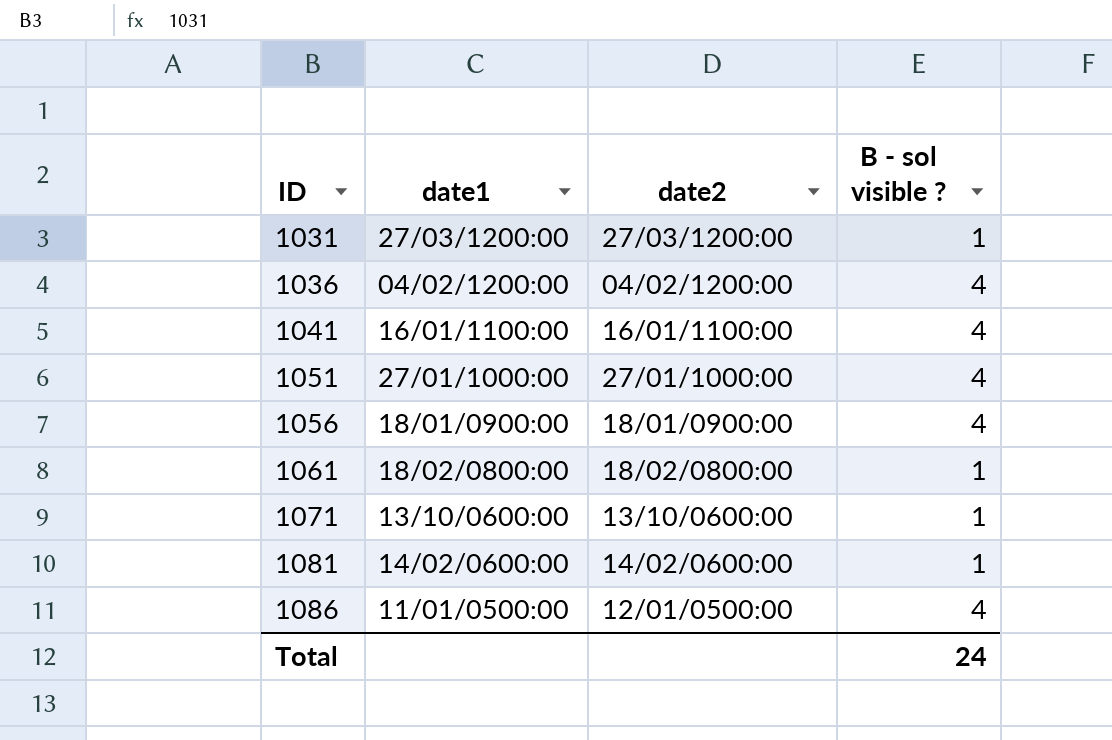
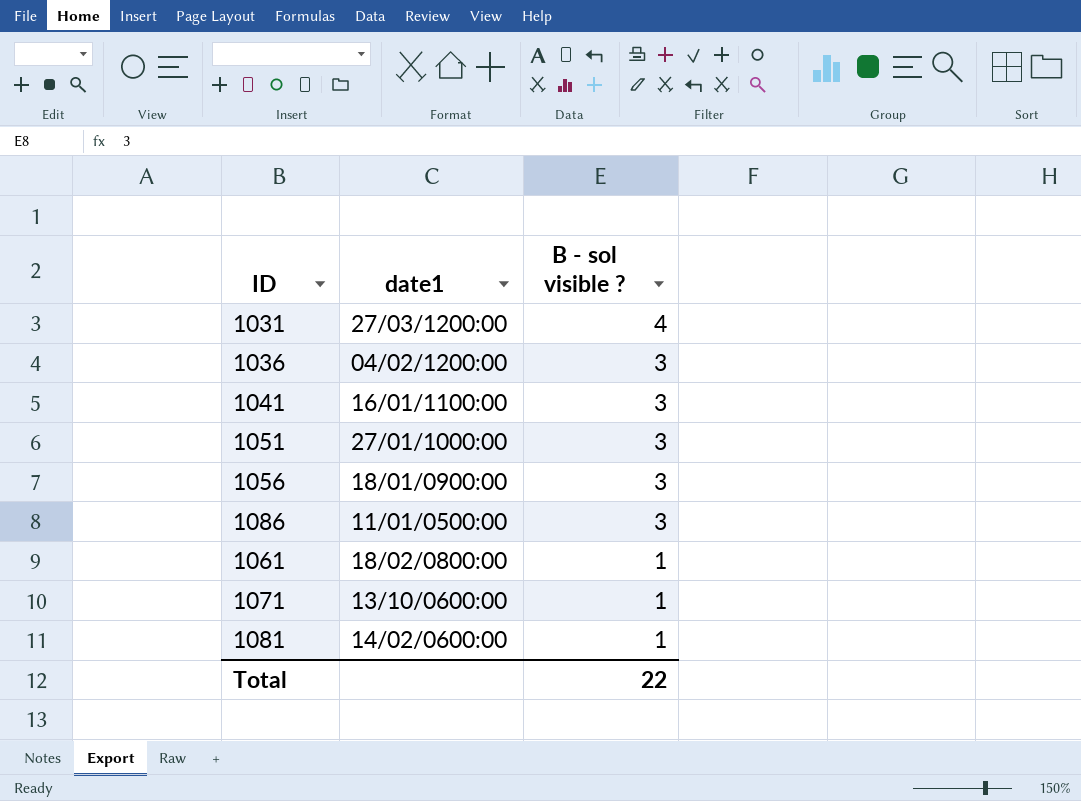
row order: ID ascending -> B - sol visible ? descending
column date2 | position: 3 -> none
1031 | B - sol visible ?: 1 -> 4
1036 | B - sol visible ?: 4 -> 3
1041 | B - sol visible ?: 4 -> 3
1051 | B - sol visible ?: 4 -> 3
1056 | B - sol visible ?: 4 -> 3
1086 | B - sol visible ?: 4 -> 3
Total | B - sol visible ?: 24 -> 22

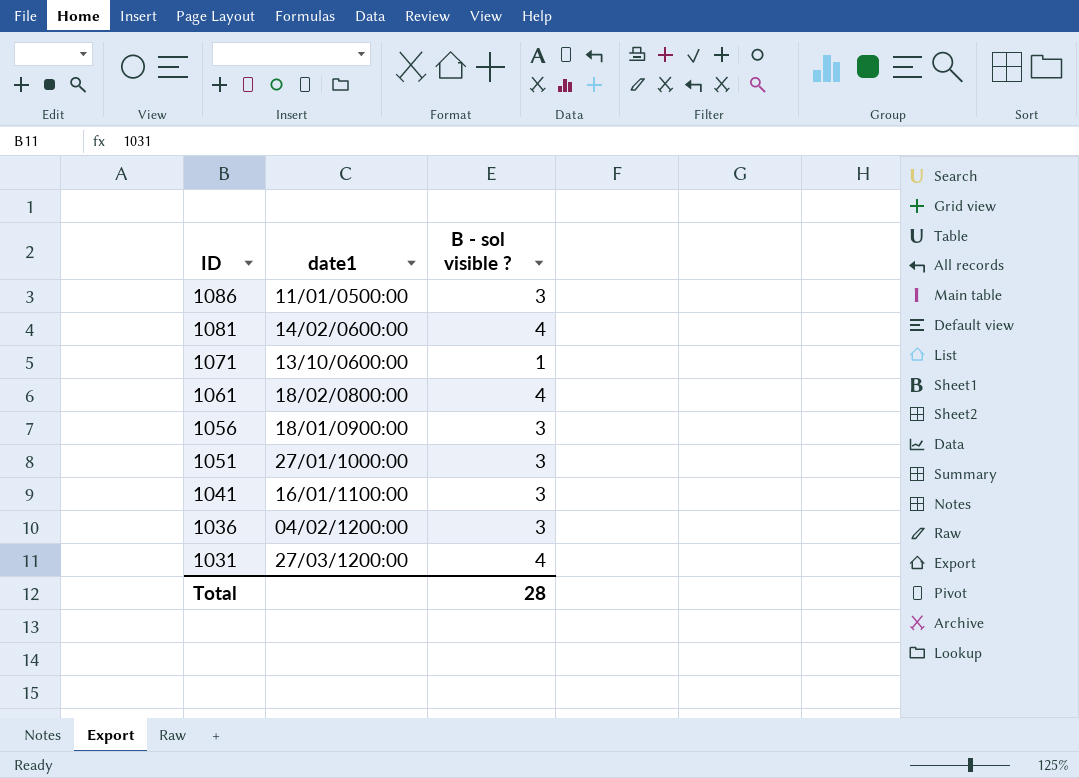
row order: B - sol visible ? descending -> ID descending
1081 | B - sol visible ?: 1 -> 4
1061 | B - sol visible ?: 1 -> 4
Total | B - sol visible ?: 22 -> 28

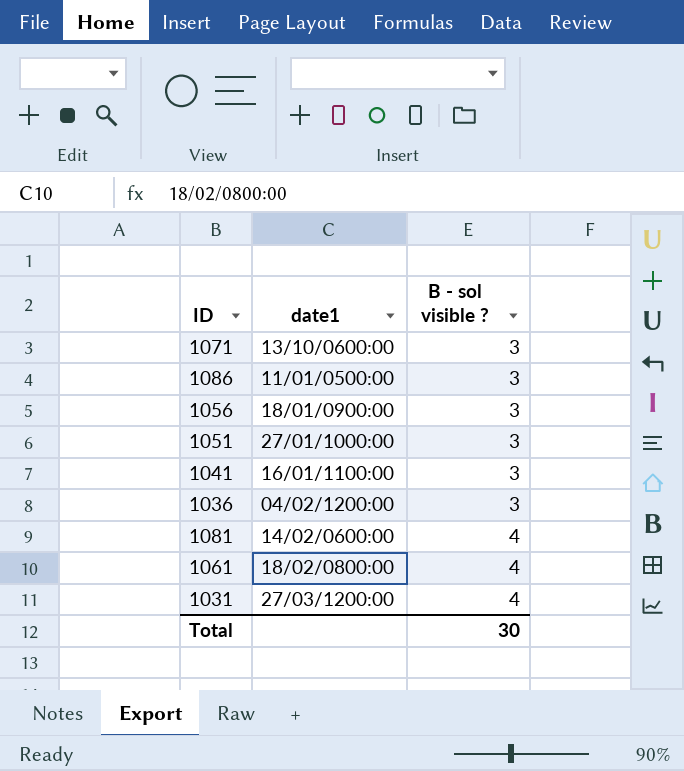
row order: ID descending -> B - sol visible ? ascending
1071 | B - sol visible ?: 1 -> 3
Total | B - sol visible ?: 28 -> 30

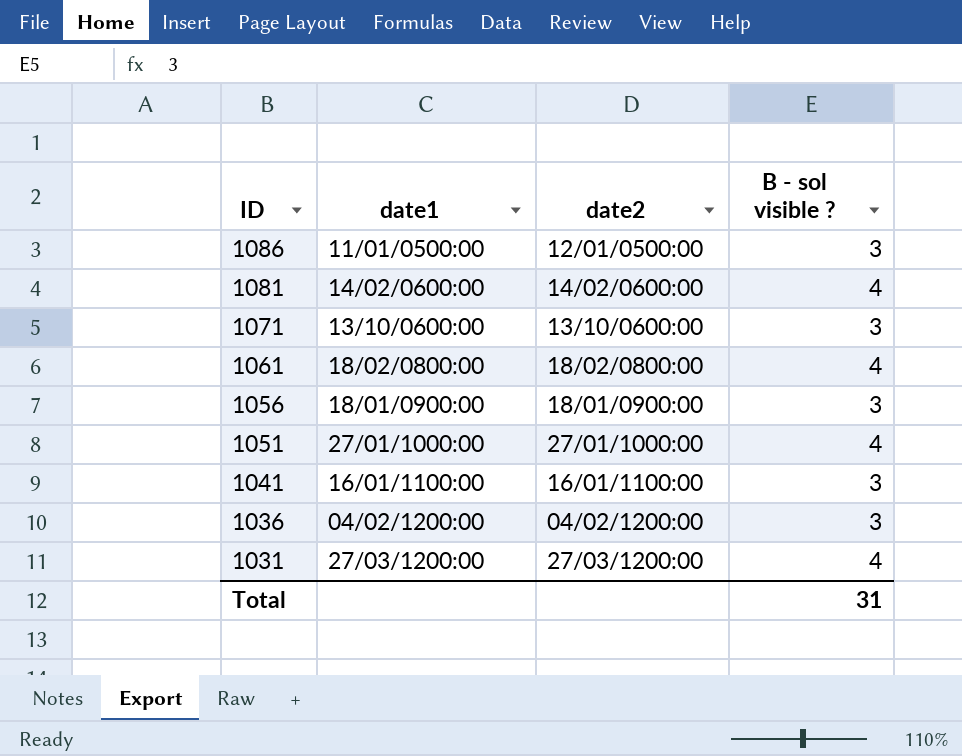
row order: B - sol visible ? ascending -> ID descending
column date2 | position: none -> 3
1051 | B - sol visible ?: 3 -> 4
Total | B - sol visible ?: 30 -> 31

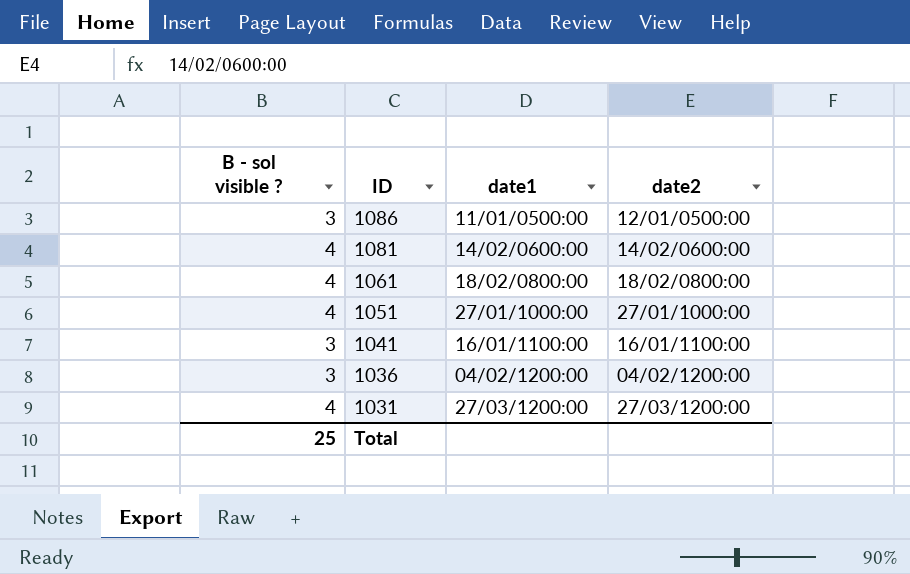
column B - sol visible ? | position: 4 -> 1
row 1071: 13/10/0600:00 | 13/10/0600:00 | 3 -> none
row 1056: 18/01/0900:00 | 18/01/0900:00 | 3 -> none
Total | B - sol visible ?: 31 -> 25

